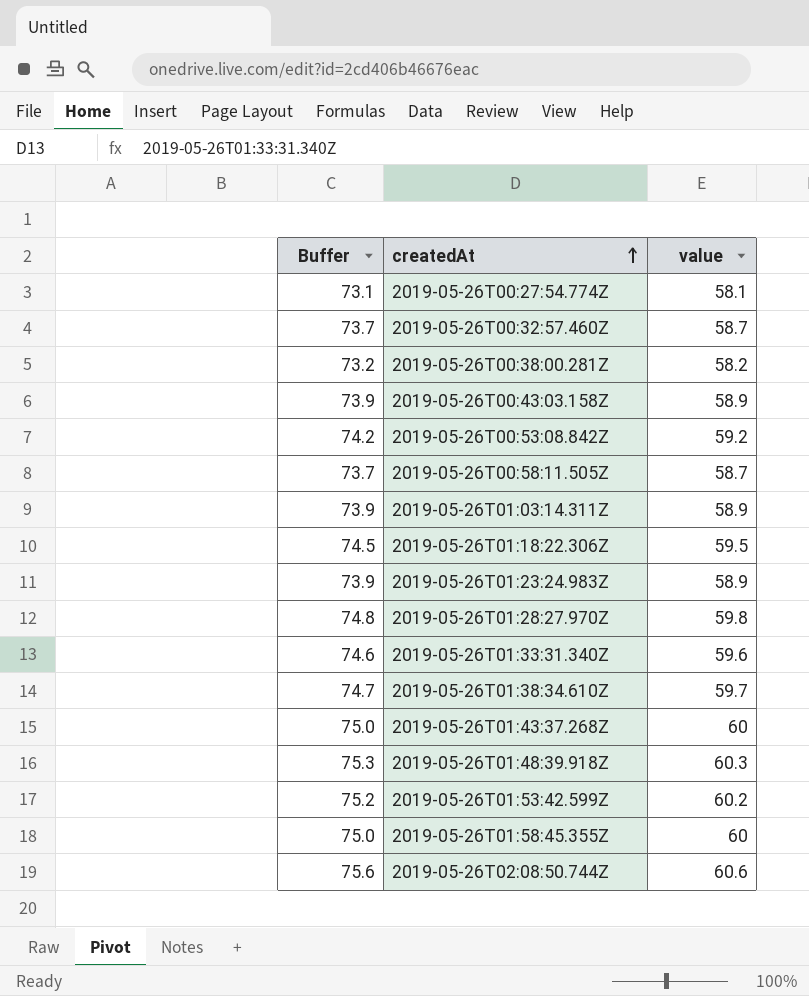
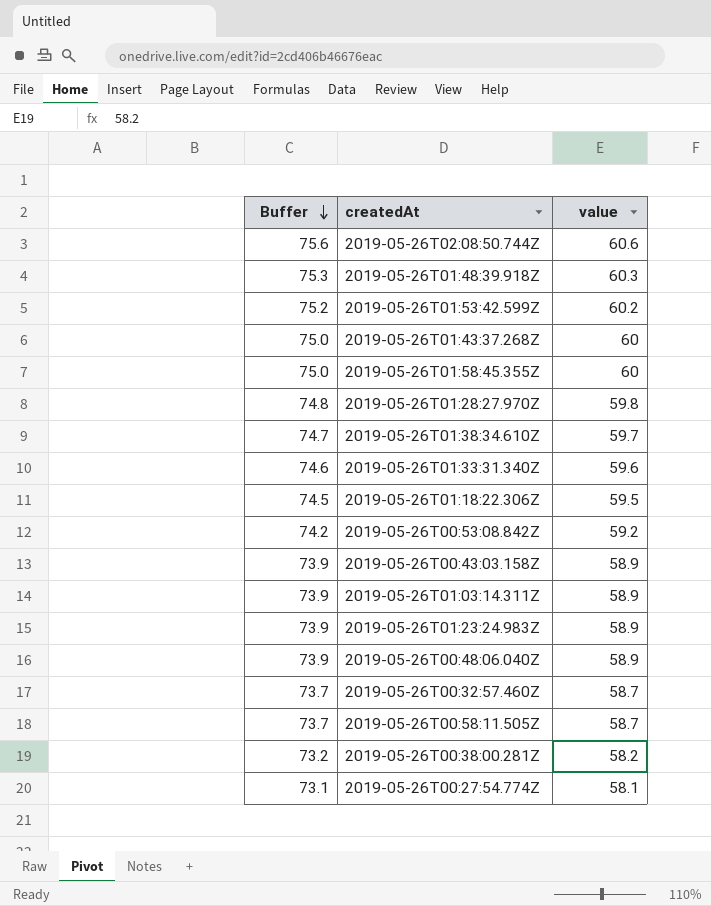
row order: createdAt ascending -> Buffer descending
row 2019-05-26T00:48:06.040Z: none -> 73.9 | 58.9

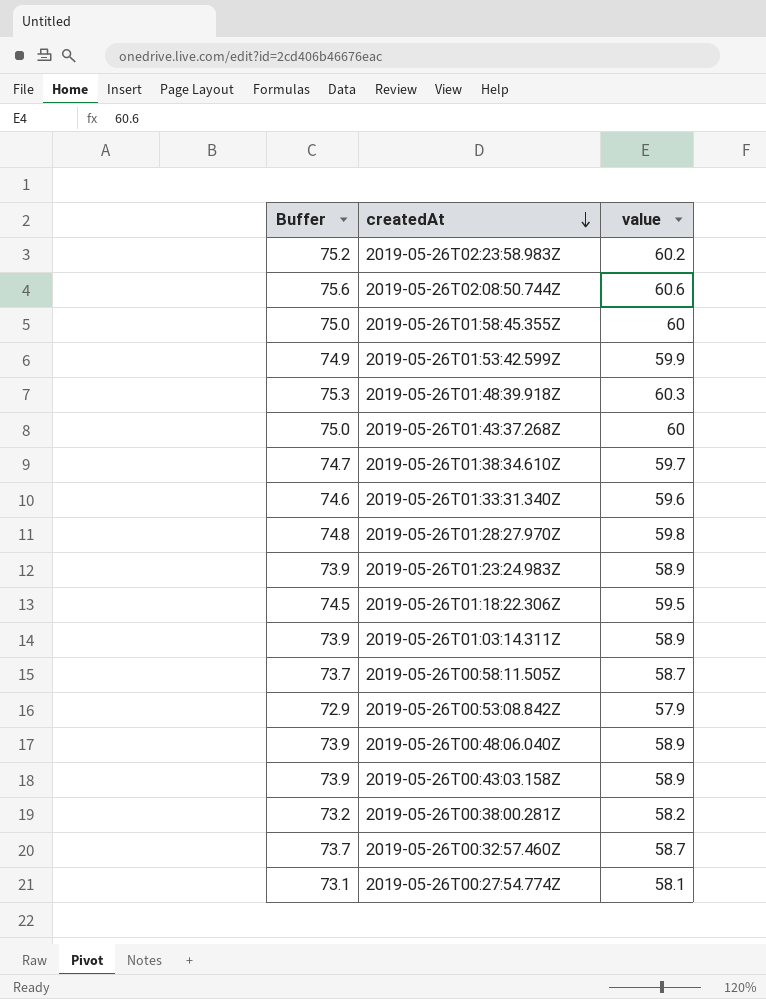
row order: Buffer descending -> createdAt descending
row 2019-05-26T02:23:58.983Z: none -> 75.2 | 60.2
2019-05-26T01:53:42.599Z | Buffer: 75.2 -> 74.9
2019-05-26T01:53:42.599Z | value: 60.2 -> 59.9
2019-05-26T00:53:08.842Z | Buffer: 74.2 -> 72.9
2019-05-26T00:53:08.842Z | value: 59.2 -> 57.9

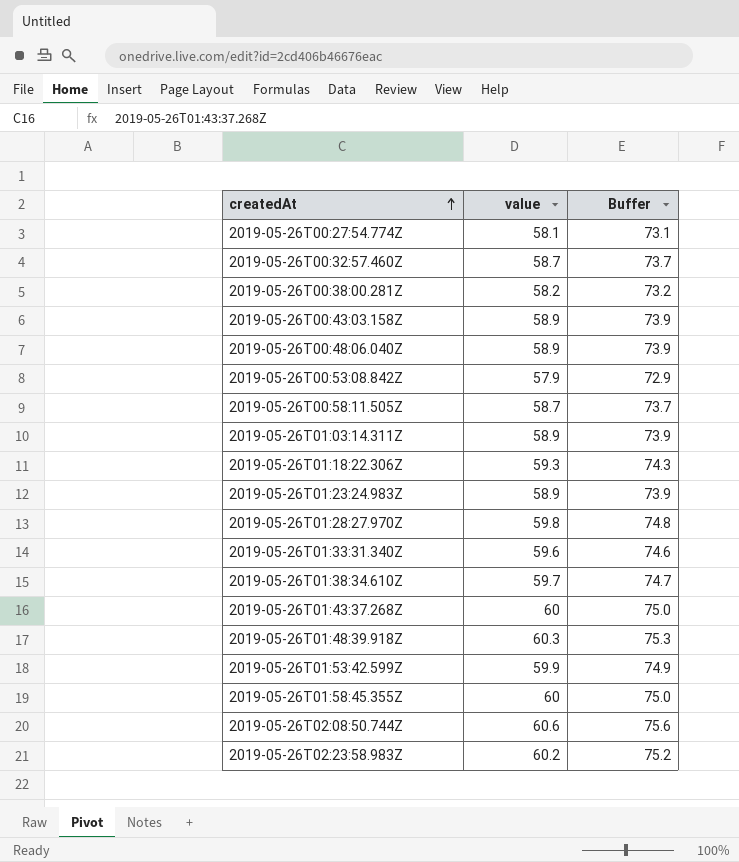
row order: createdAt descending -> createdAt ascending
column Buffer | position: 1 -> 3
2019-05-26T01:18:22.306Z | value: 59.5 -> 59.3
2019-05-26T01:18:22.306Z | Buffer: 74.5 -> 74.3

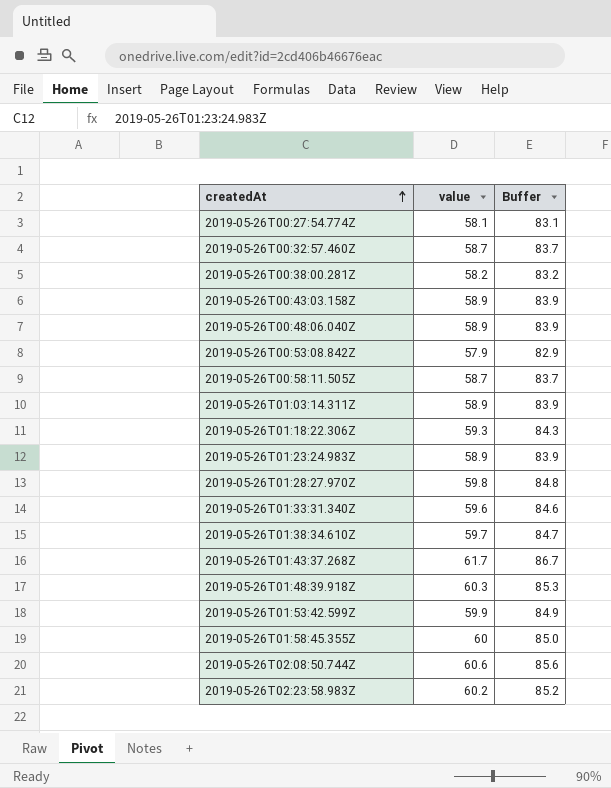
column Buffer | formula: [value] + 15 -> [value] + 25
2019-05-26T01:43:37.268Z | value: 60 -> 61.7

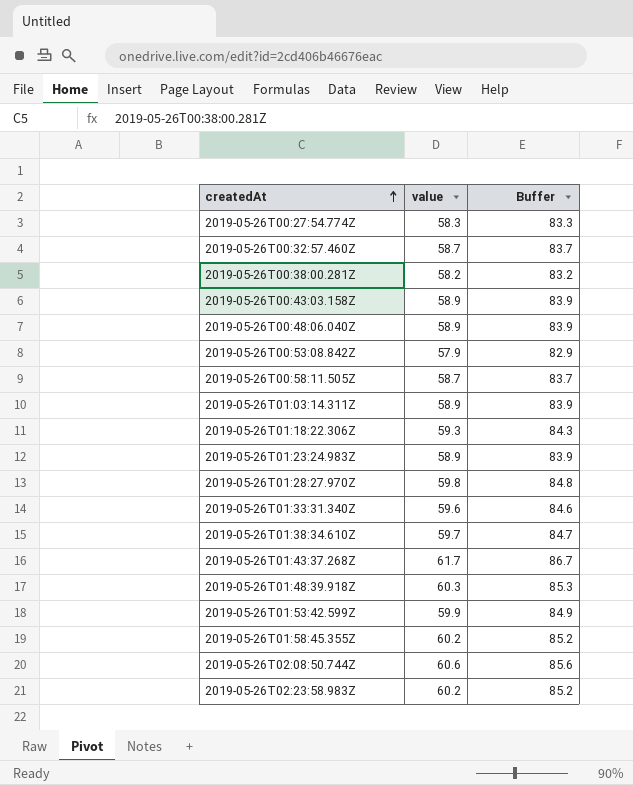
2019-05-26T00:27:54.774Z | value: 58.1 -> 58.3
2019-05-26T00:27:54.774Z | Buffer: 83.1 -> 83.3
2019-05-26T01:58:45.355Z | value: 60 -> 60.2
2019-05-26T01:58:45.355Z | Buffer: 85.0 -> 85.2

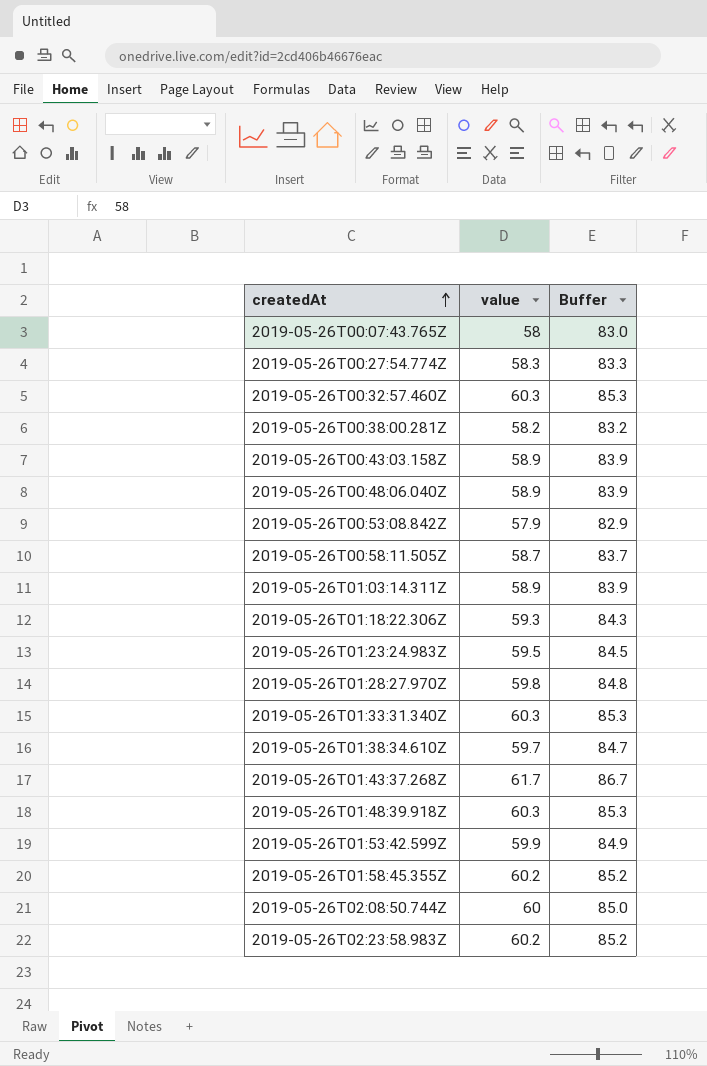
row 2019-05-26T00:07:43.765Z: none -> 58 | 83.0
2019-05-26T00:32:57.460Z | value: 58.7 -> 60.3
2019-05-26T00:32:57.460Z | Buffer: 83.7 -> 85.3
2019-05-26T01:23:24.983Z | value: 58.9 -> 59.5
2019-05-26T01:23:24.983Z | Buffer: 83.9 -> 84.5
2019-05-26T01:33:31.340Z | value: 59.6 -> 60.3
2019-05-26T01:33:31.340Z | Buffer: 84.6 -> 85.3
2019-05-26T02:08:50.744Z | value: 60.6 -> 60
2019-05-26T02:08:50.744Z | Buffer: 85.6 -> 85.0

